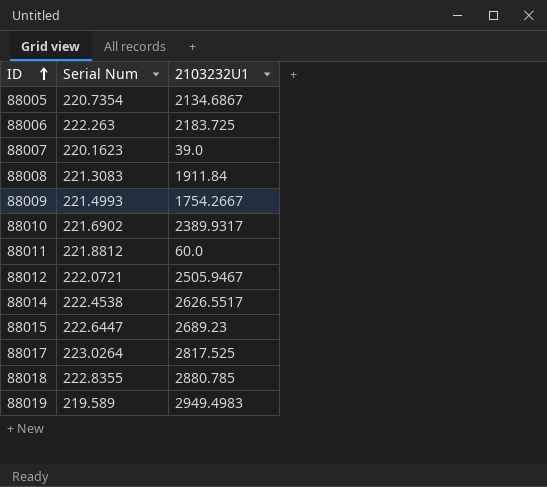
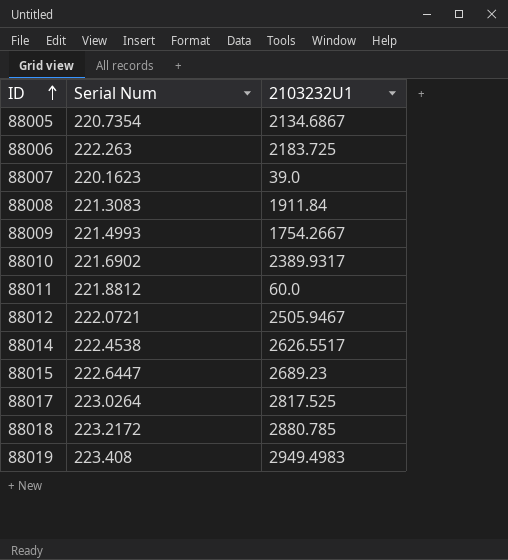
88018 | Serial Num: 222.8355 -> 223.2172
88019 | Serial Num: 219.589 -> 223.408

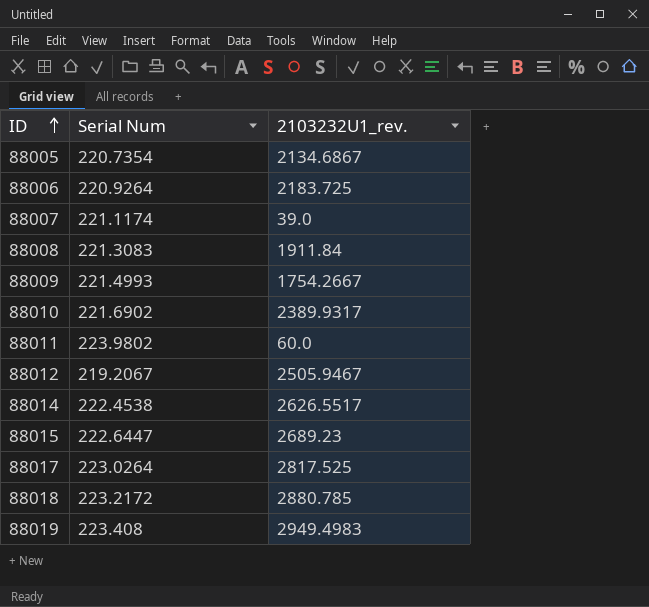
column name: 2103232U1 -> 2103232U1_rev.
88006 | Serial Num: 222.263 -> 220.9264
88007 | Serial Num: 220.1623 -> 221.1174
88011 | Serial Num: 221.8812 -> 223.9802
88012 | Serial Num: 222.0721 -> 219.2067

